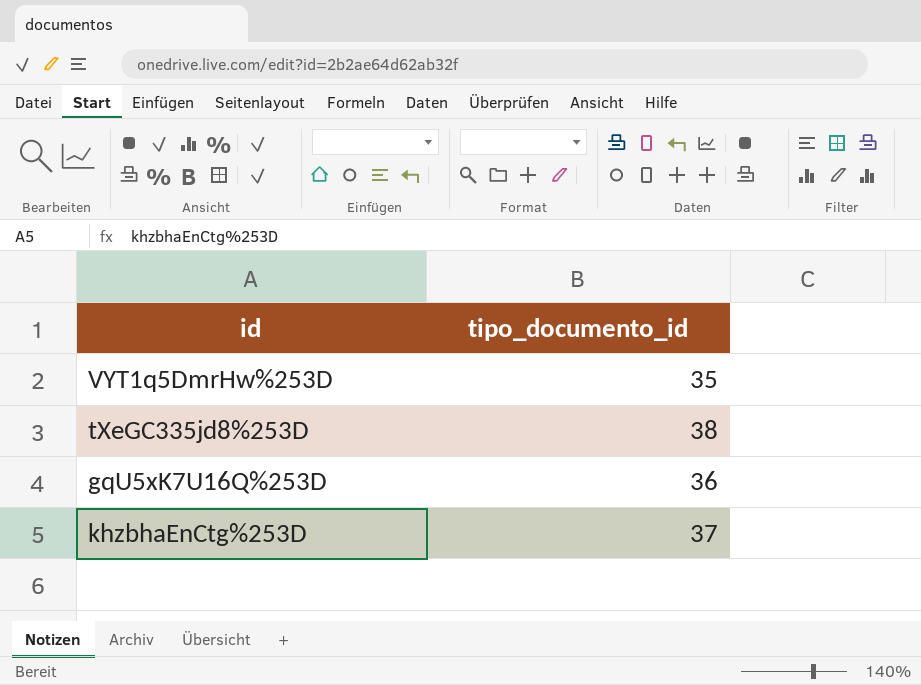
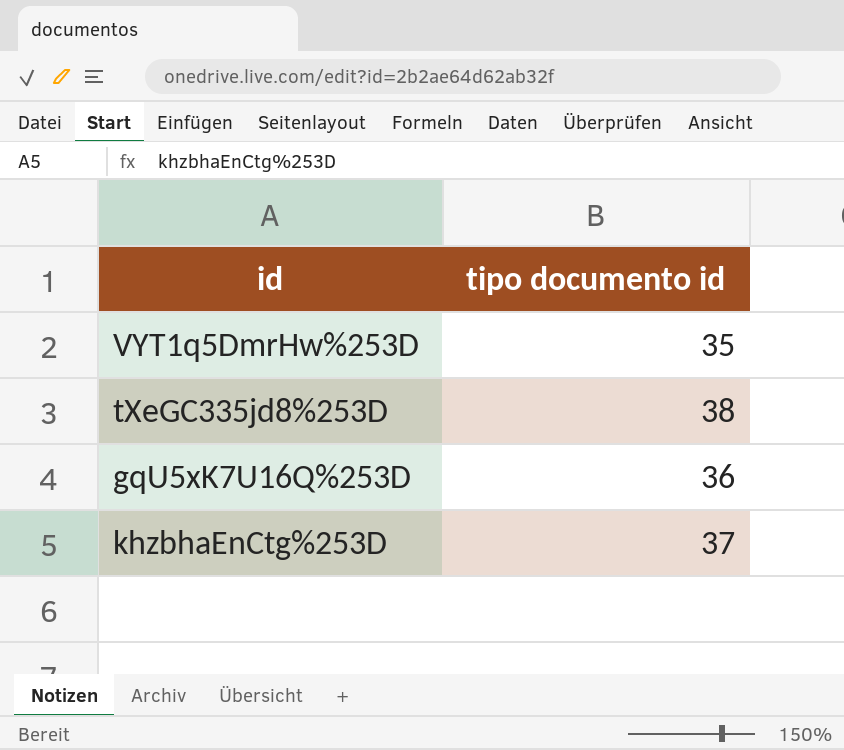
column name: tipo_documento_id -> tipo documento id

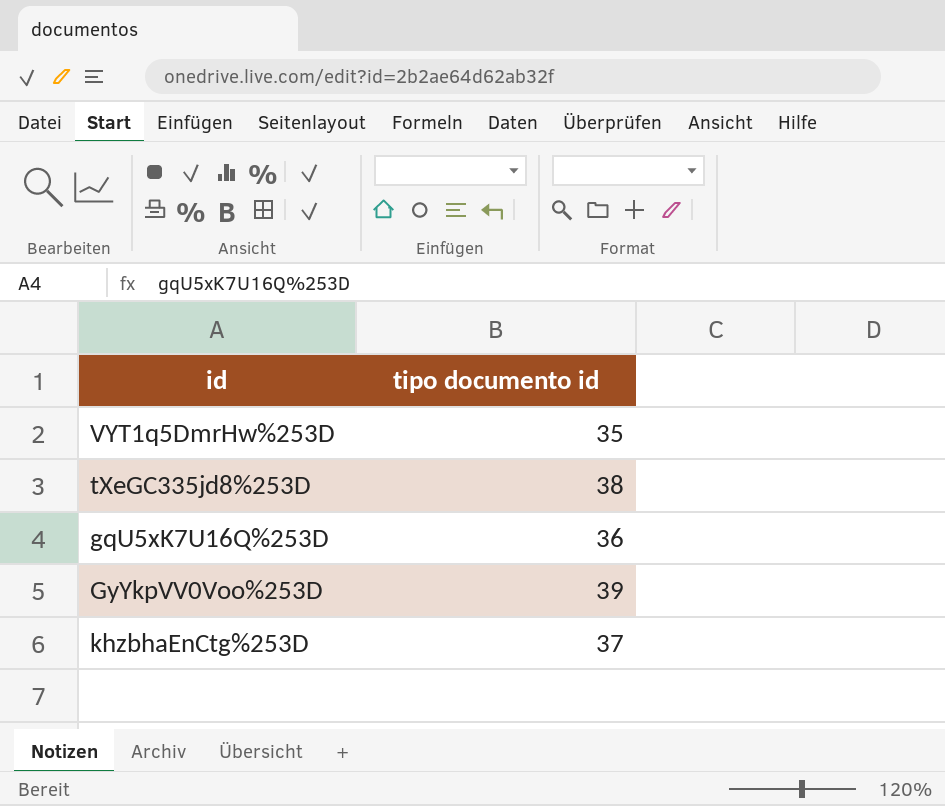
row GyYkpVV0Voo%253D: none -> 39

